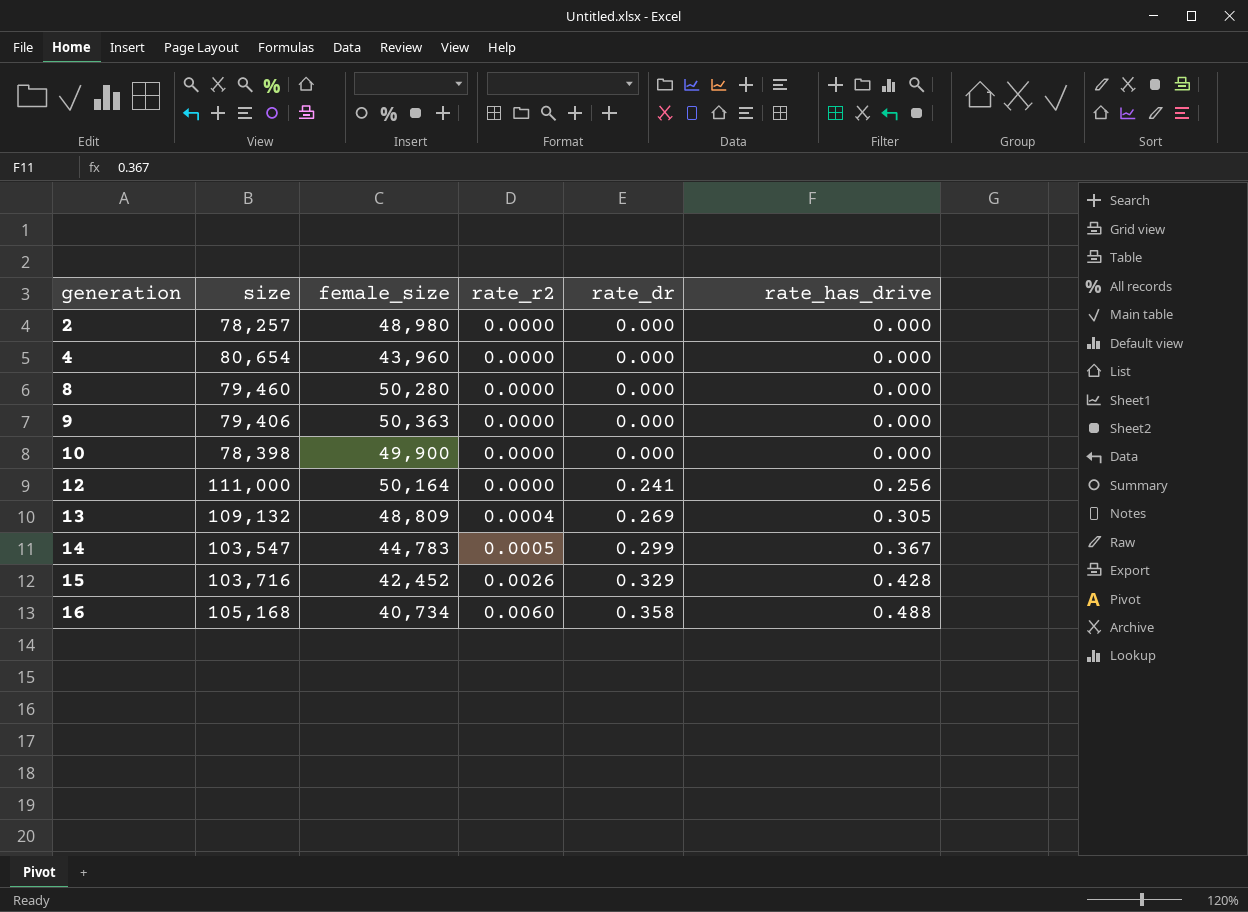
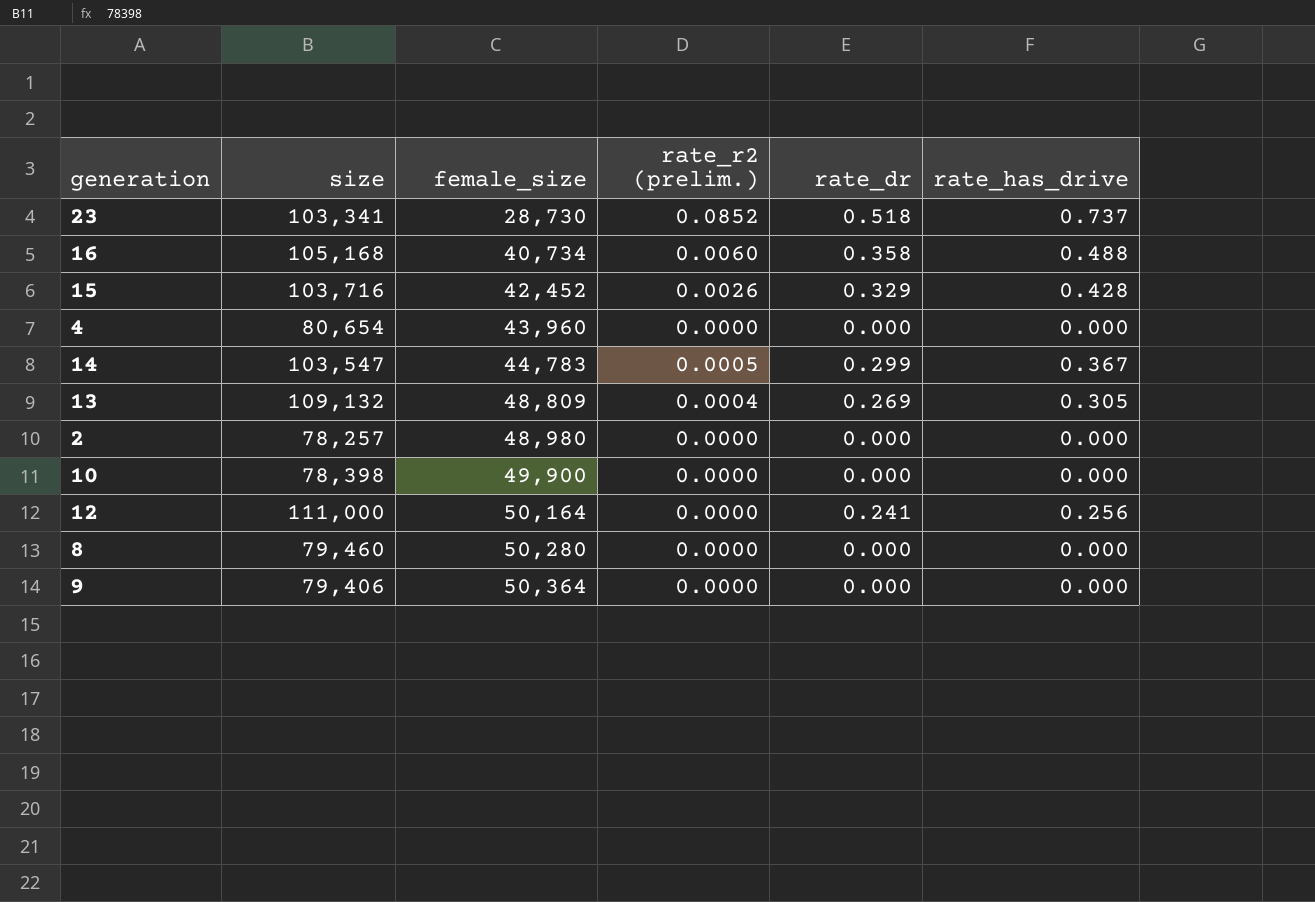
row order: generation ascending -> female_size ascending
column name: rate_r2 -> rate_r2 (prelim.)
row 23: none -> 103,341 | 28,730 | 0.0852 | 0.518 | 0.737
9 | female_size: 50,363 -> 50,364

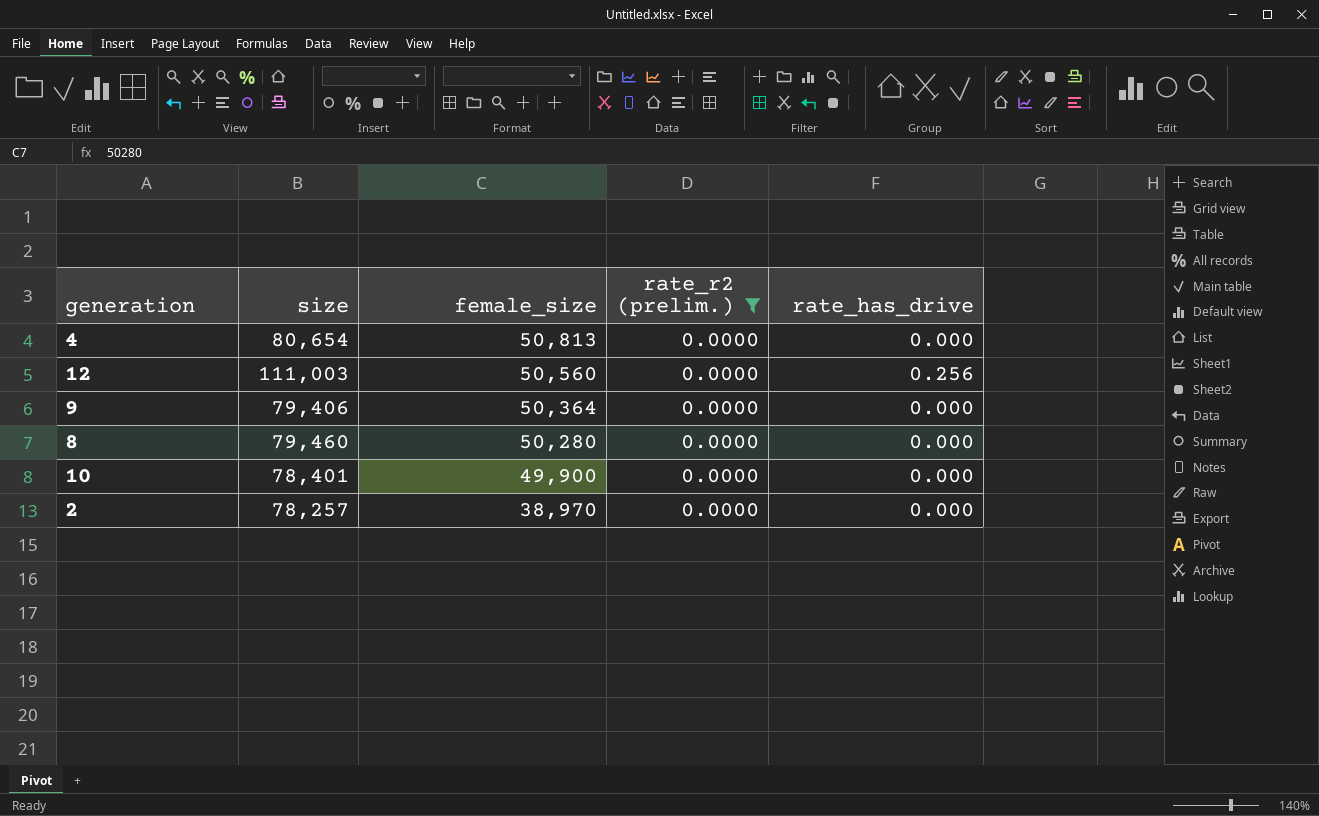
filter: none -> rate_r2 (prelim.) = 0.0000
row order: female_size ascending -> female_size descending
column rate_dr | position: 5 -> none
4 | female_size: 43,960 -> 50,813
12 | size: 111,000 -> 111,003
12 | female_size: 50,164 -> 50,560
10 | size: 78,398 -> 78,401
2 | female_size: 48,980 -> 38,970

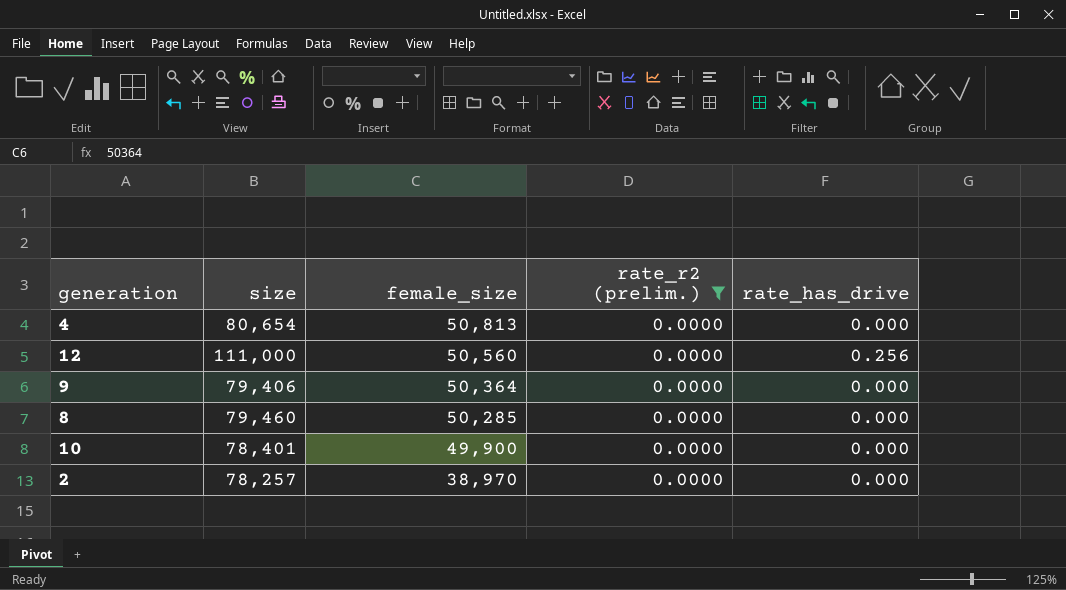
12 | size: 111,003 -> 111,000
8 | female_size: 50,280 -> 50,285

